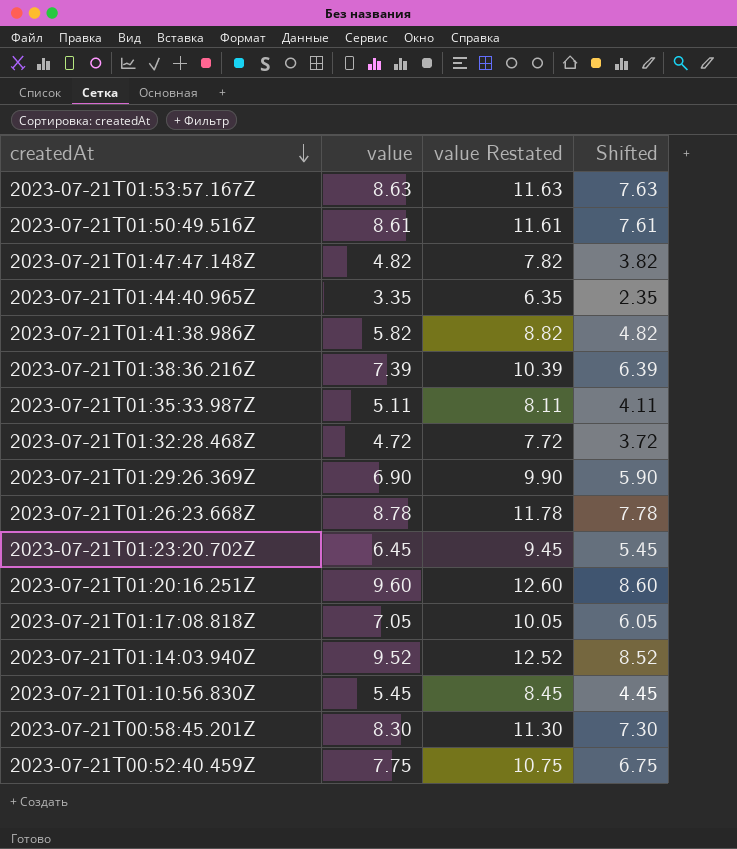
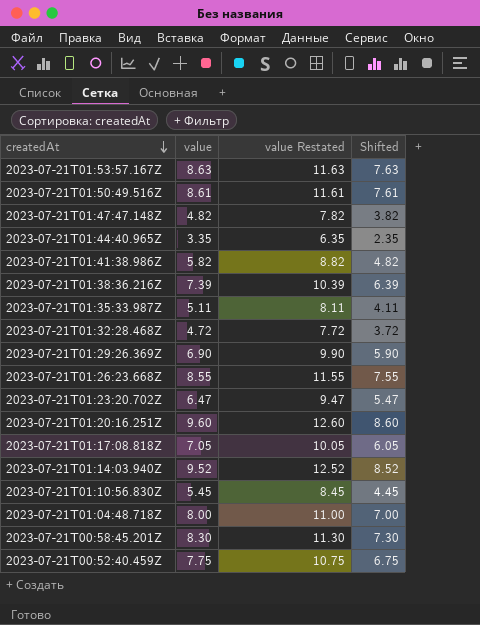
2023-07-21T01:26:23.668Z | value: 8.78 -> 8.55
2023-07-21T01:26:23.668Z | value Restated: 11.78 -> 11.55
2023-07-21T01:26:23.668Z | Shifted: 7.78 -> 7.55
2023-07-21T01:23:20.702Z | value: 6.45 -> 6.47
2023-07-21T01:23:20.702Z | value Restated: 9.45 -> 9.47
2023-07-21T01:23:20.702Z | Shifted: 5.45 -> 5.47
row 2023-07-21T01:04:48.718Z: none -> 8.00 | 11.00 | 7.00

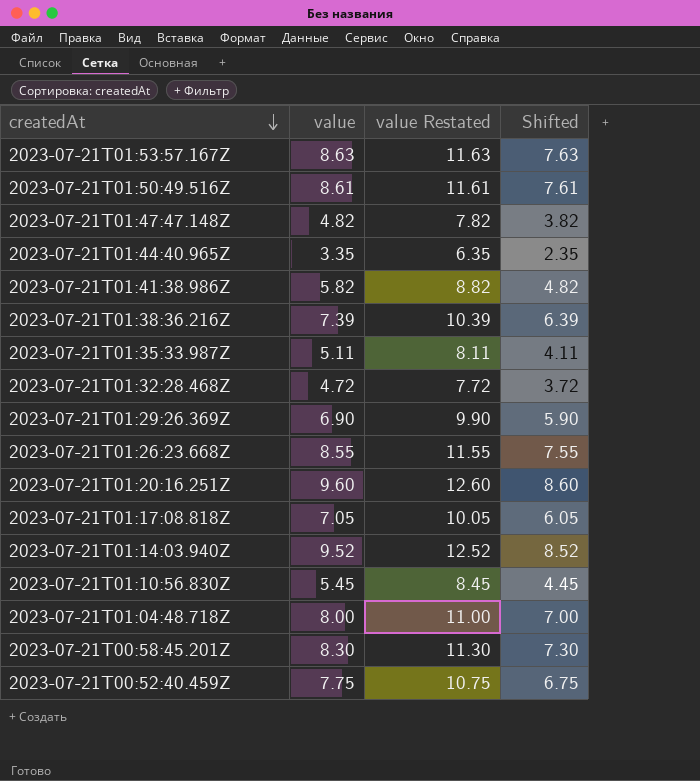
row 2023-07-21T01:23:20.702Z: 6.47 | 9.47 | 5.47 -> none

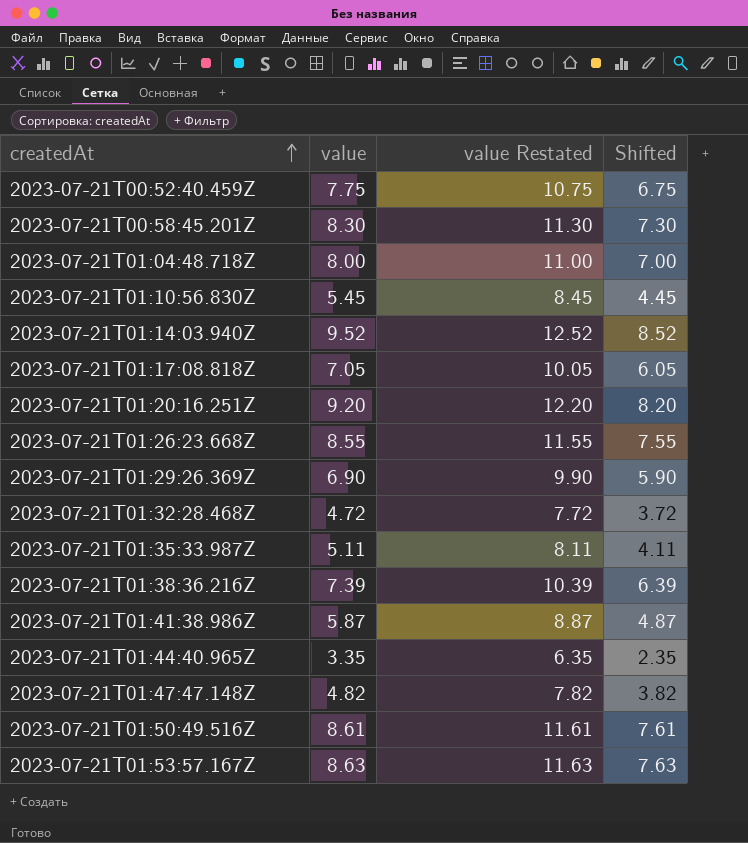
row order: createdAt descending -> createdAt ascending
2023-07-21T01:20:16.251Z | value: 9.60 -> 9.20
2023-07-21T01:20:16.251Z | value Restated: 12.60 -> 12.20
2023-07-21T01:20:16.251Z | Shifted: 8.60 -> 8.20
2023-07-21T01:41:38.986Z | value: 5.82 -> 5.87
2023-07-21T01:41:38.986Z | value Restated: 8.82 -> 8.87
2023-07-21T01:41:38.986Z | Shifted: 4.82 -> 4.87

